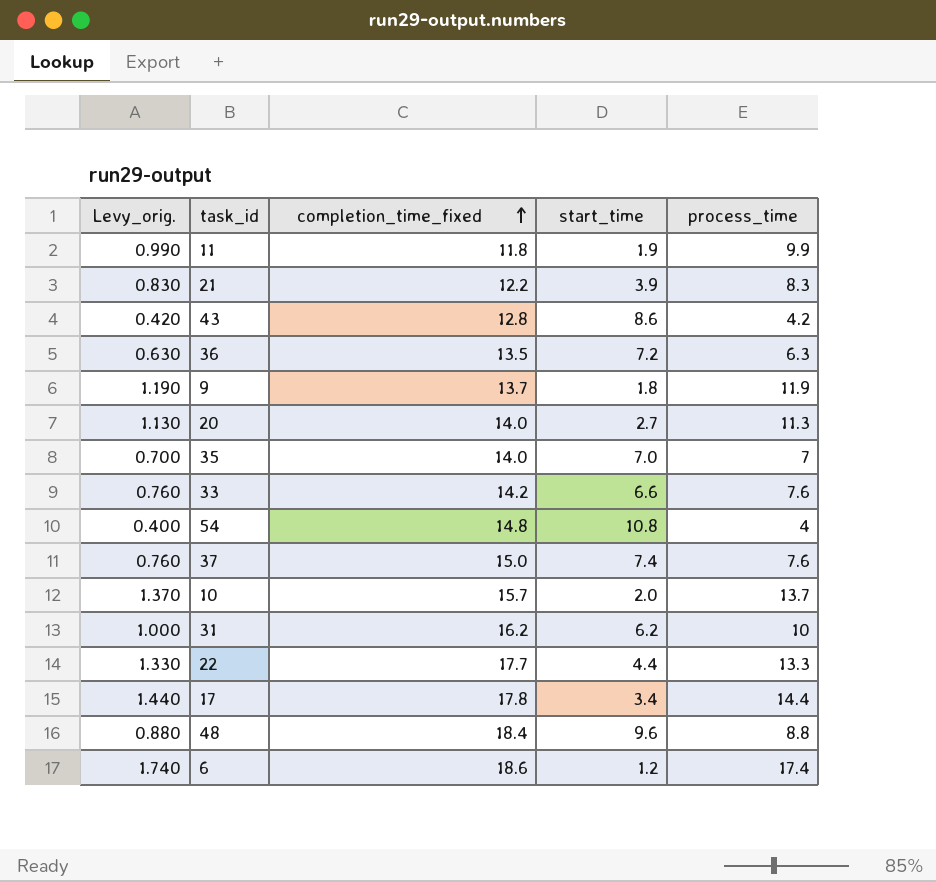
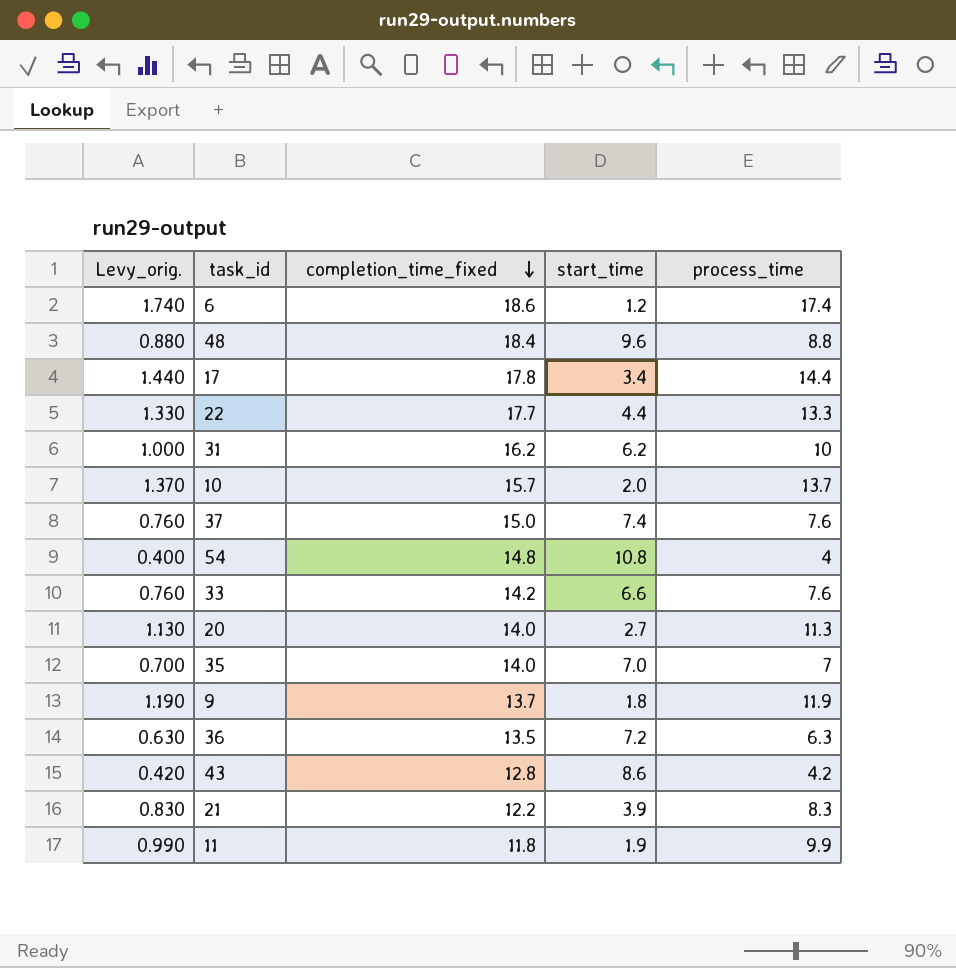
row order: completion_time_fixed ascending -> completion_time_fixed descending

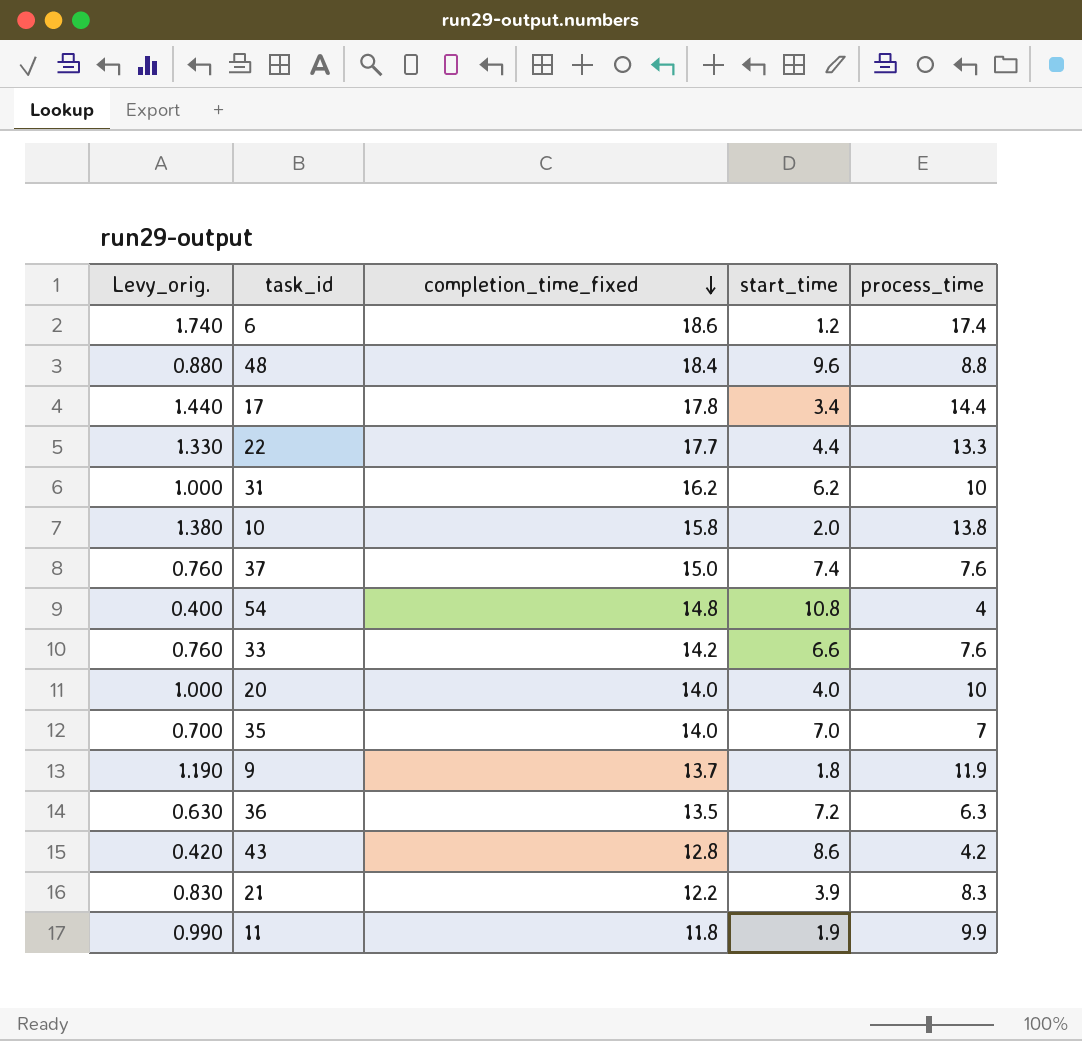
10 | Levy_orig.: 1.370 -> 1.380
10 | completion_time_fixed: 15.7 -> 15.8
10 | process_time: 13.7 -> 13.8
20 | Levy_orig.: 1.130 -> 1.000
20 | start_time: 2.7 -> 4.0
20 | process_time: 11.3 -> 10

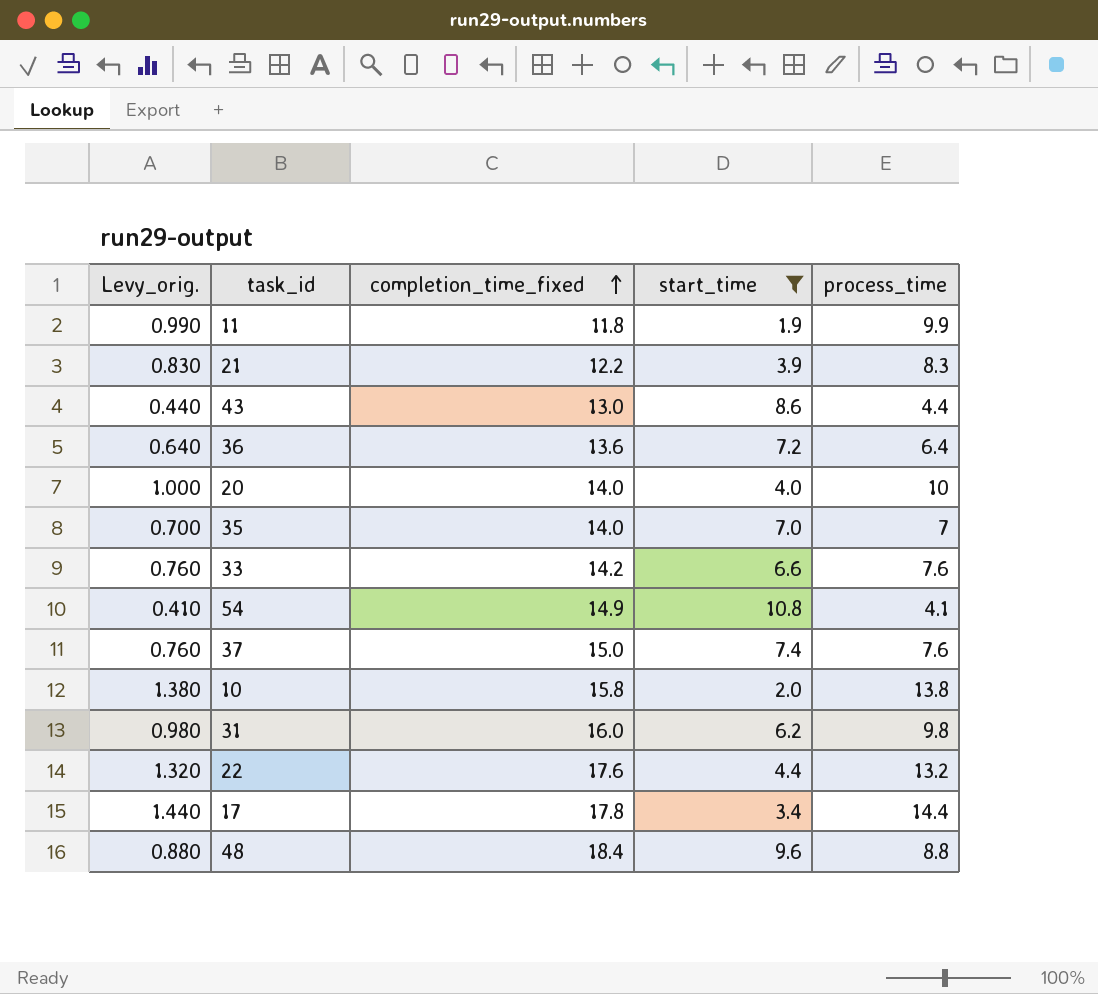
filter: none -> start_time >= 1.9
row order: completion_time_fixed descending -> completion_time_fixed ascending
43 | Levy_orig.: 0.420 -> 0.440
43 | completion_time_fixed: 12.8 -> 13.0
43 | process_time: 4.2 -> 4.4
36 | Levy_orig.: 0.630 -> 0.640
36 | completion_time_fixed: 13.5 -> 13.6
36 | process_time: 6.3 -> 6.4
54 | Levy_orig.: 0.400 -> 0.410
54 | completion_time_fixed: 14.8 -> 14.9
54 | process_time: 4 -> 4.1
31 | Levy_orig.: 1.000 -> 0.980
31 | completion_time_fixed: 16.2 -> 16.0
31 | process_time: 10 -> 9.8
22 | Levy_orig.: 1.330 -> 1.320
22 | completion_time_fixed: 17.7 -> 17.6
22 | process_time: 13.3 -> 13.2

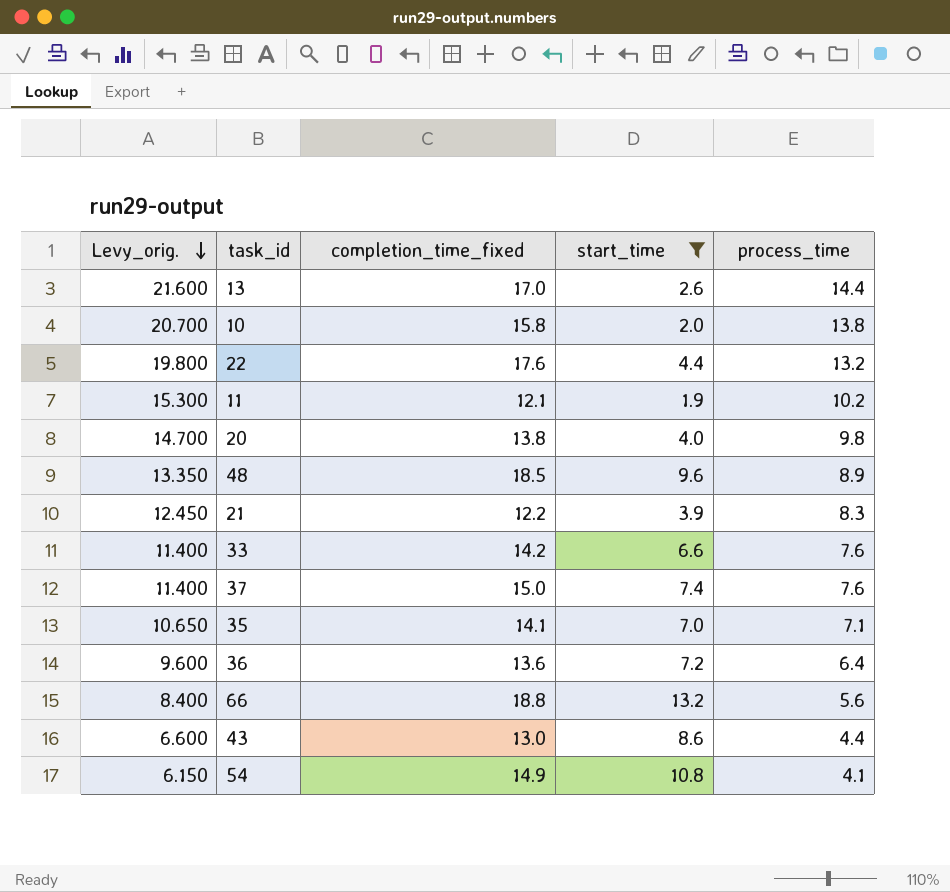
row order: completion_time_fixed ascending -> Levy_orig. descending
column Levy_orig. | formula: [process_time] * 0.1 -> [process_time] * 1.5
row 31: 0.980 | 16.0 | 6.2 | 9.8 -> none
row 17: 1.440 | 17.8 | 3.4 | 14.4 -> none
row 13: none -> 21.600 | 17.0 | 2.6 | 14.4
11 | completion_time_fixed: 11.8 -> 12.1
11 | process_time: 9.9 -> 10.2
20 | completion_time_fixed: 14.0 -> 13.8
20 | process_time: 10 -> 9.8
48 | completion_time_fixed: 18.4 -> 18.5
48 | process_time: 8.8 -> 8.9
35 | completion_time_fixed: 14.0 -> 14.1
35 | process_time: 7 -> 7.1
row 66: none -> 8.400 | 18.8 | 13.2 | 5.6

